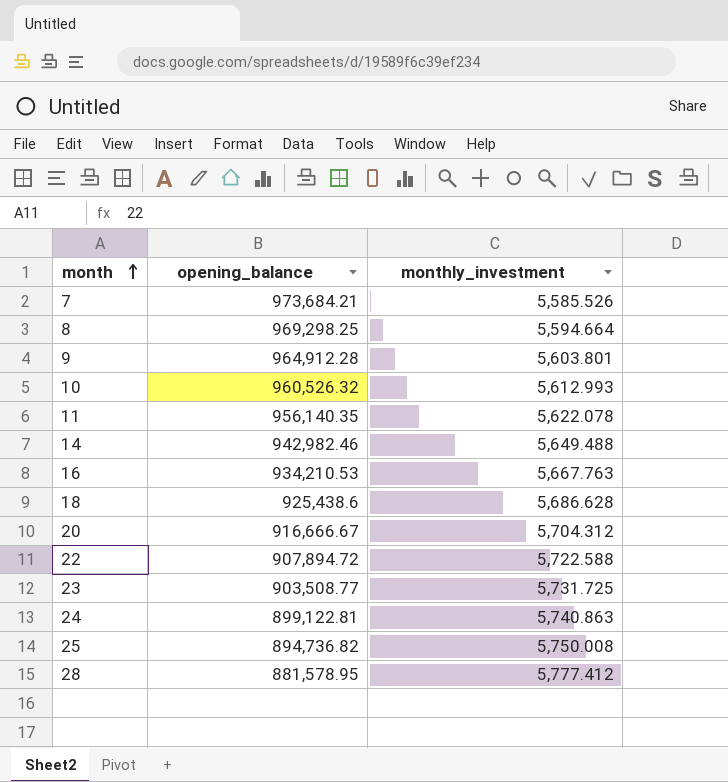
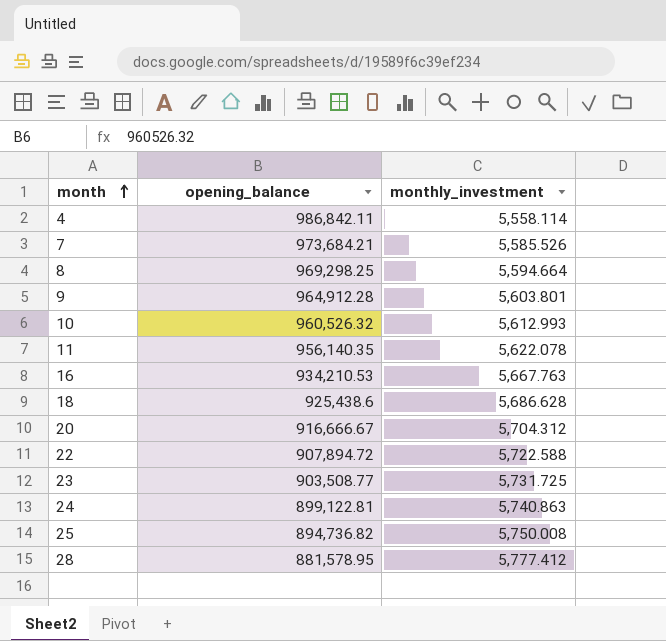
row 14: 942,982.46 | 5,649.488 -> none
row 4: none -> 986,842.11 | 5,558.114

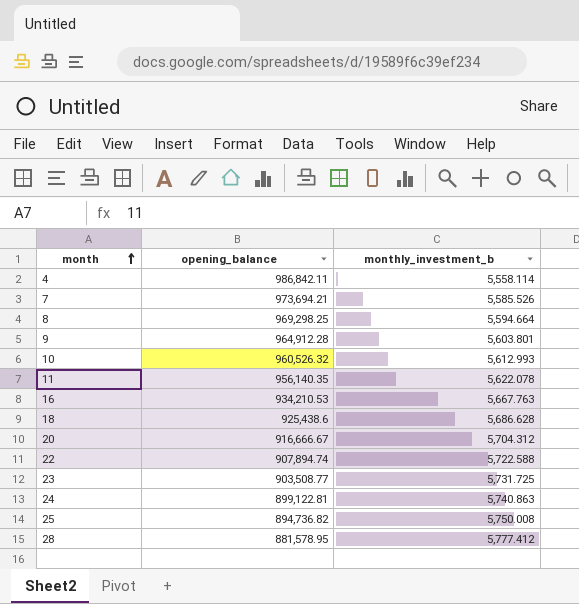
column name: monthly_investment -> monthly_investment_b
7 | opening_balance: 973,684.21 -> 973,694.21
22 | opening_balance: 907,894.72 -> 907,894.74

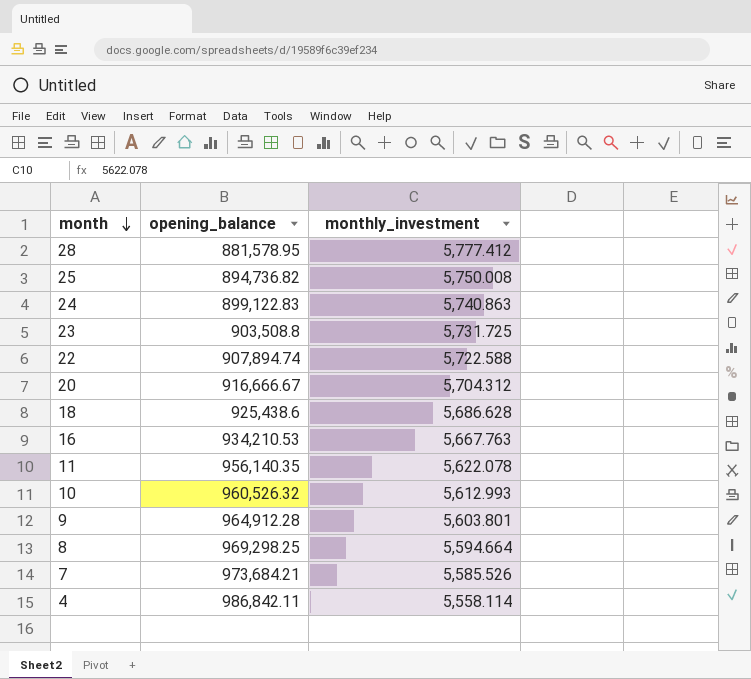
row order: month ascending -> month descending
column name: monthly_investment_b -> monthly_investment
24 | opening_balance: 899,122.81 -> 899,122.83
23 | opening_balance: 903,508.77 -> 903,508.8
7 | opening_balance: 973,694.21 -> 973,684.21

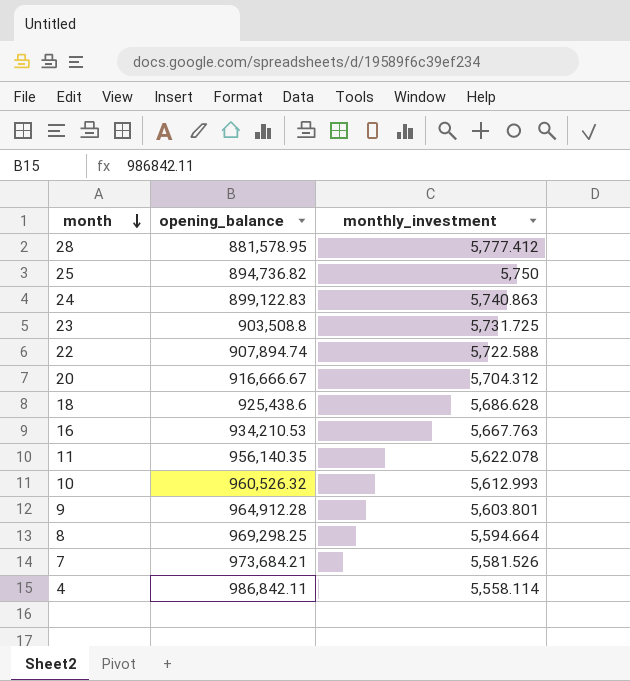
25 | monthly_investment: 5,750.008 -> 5,750
7 | monthly_investment: 5,585.526 -> 5,581.526

